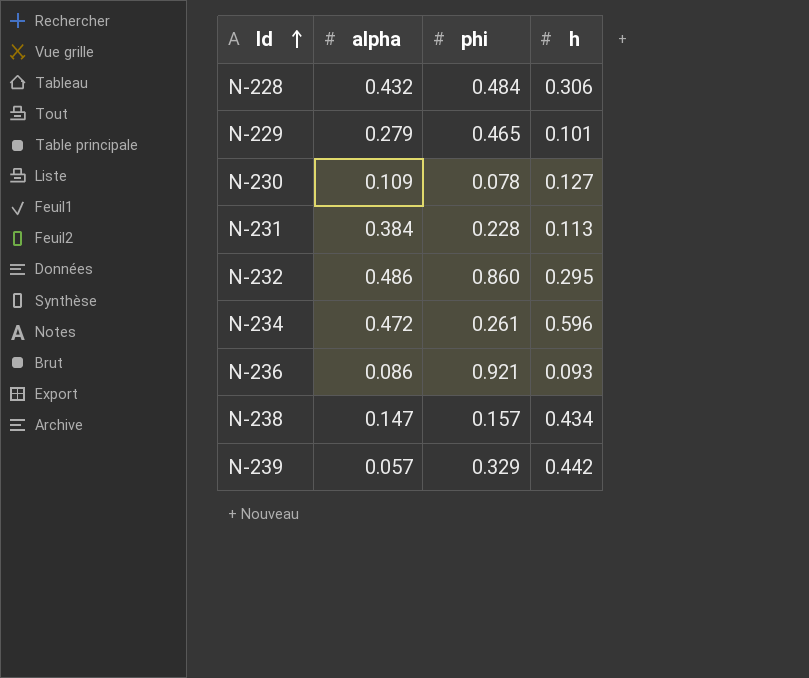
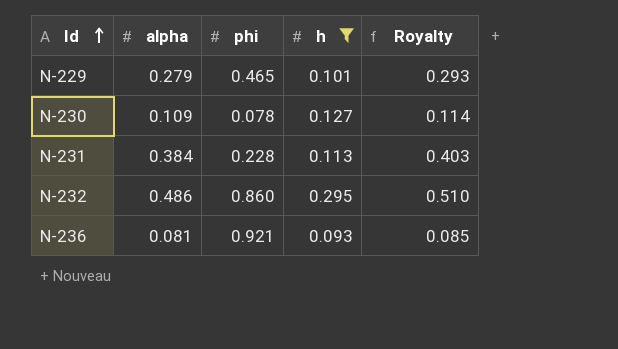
filter: none -> h <= 0.295
column Royalty | formula: none -> [alpha] * 1.05
N-236 | alpha: 0.086 -> 0.081

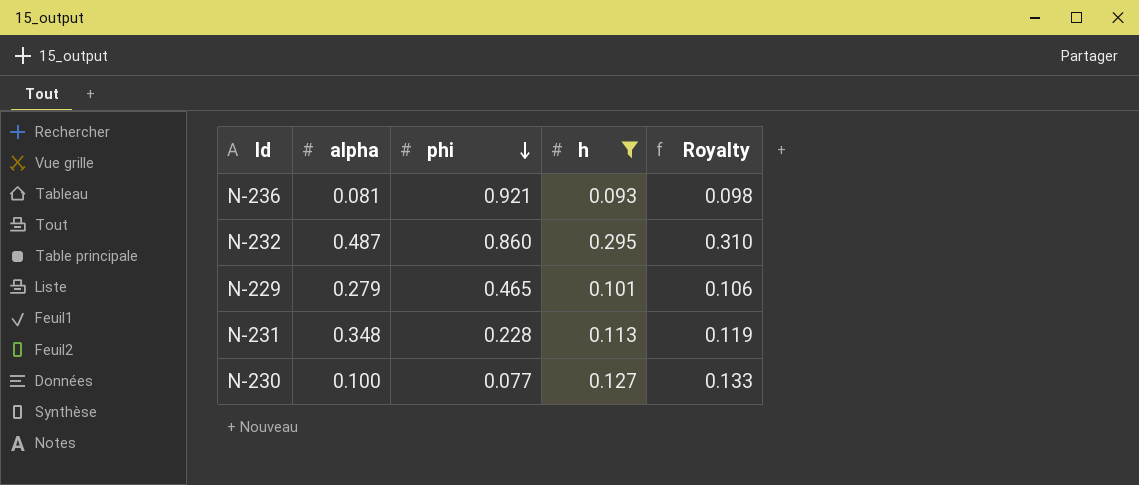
row order: Id ascending -> phi descending
column Royalty | formula: [alpha] * 1.05 -> [h] * 1.05
N-232 | alpha: 0.486 -> 0.487
N-231 | alpha: 0.384 -> 0.348
N-230 | alpha: 0.109 -> 0.100
N-230 | phi: 0.078 -> 0.077

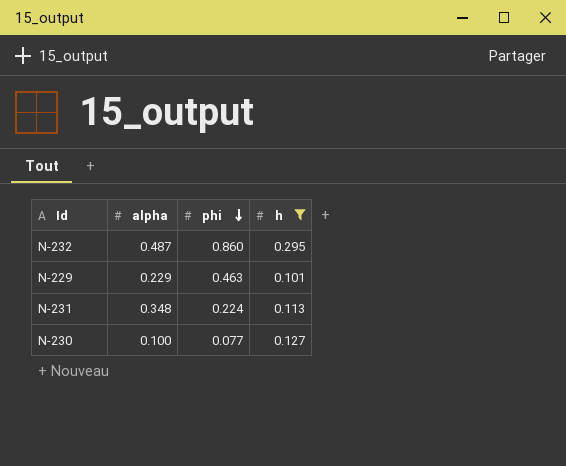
column Royalty | formula: [h] * 1.05 -> none
row N-236: 0.081 | 0.921 | 0.093 | 0.098 -> none
N-229 | alpha: 0.279 -> 0.229
N-229 | phi: 0.465 -> 0.463
N-231 | phi: 0.228 -> 0.224

